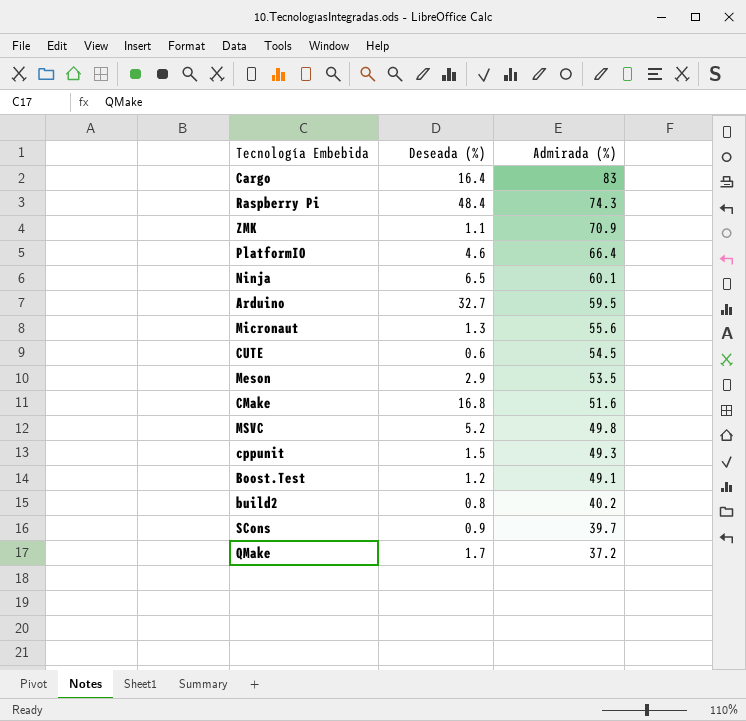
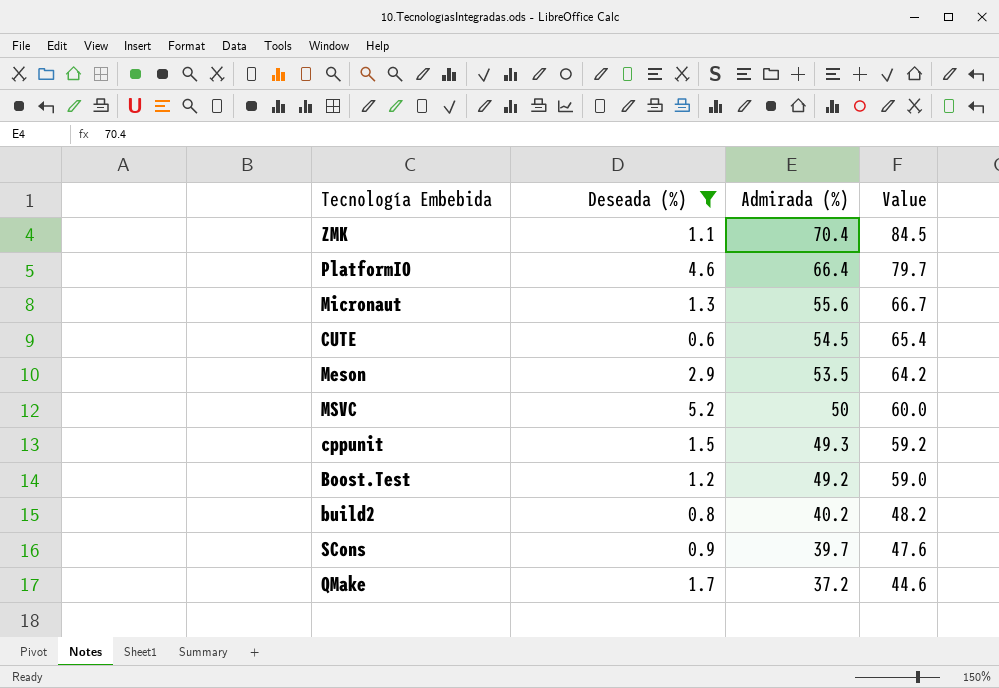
filter: none -> Deseada (%) <= 5.2
column Value | formula: none -> [Admirada (%)] * 1.2
ZMK | Admirada (%): 70.9 -> 70.4
MSVC | Admirada (%): 49.8 -> 50
Boost.Test | Admirada (%): 49.1 -> 49.2

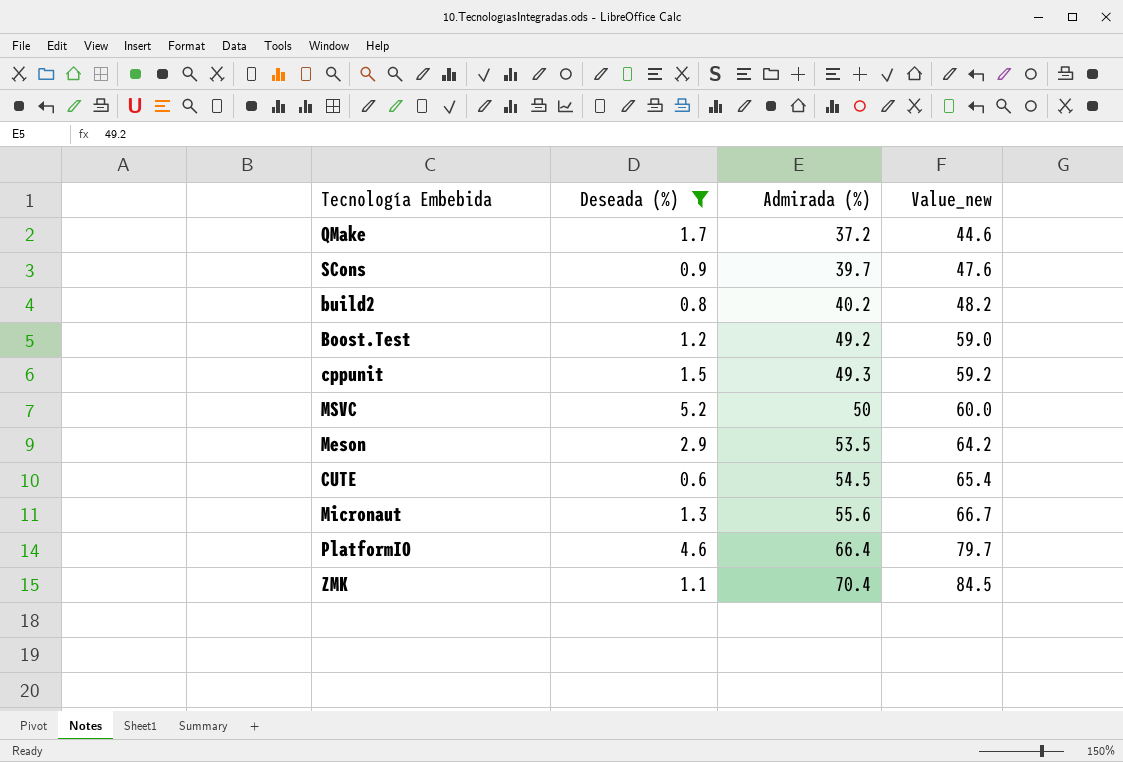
row order: Admirada (%) descending -> Admirada (%) ascending
column name: Value -> Value_new

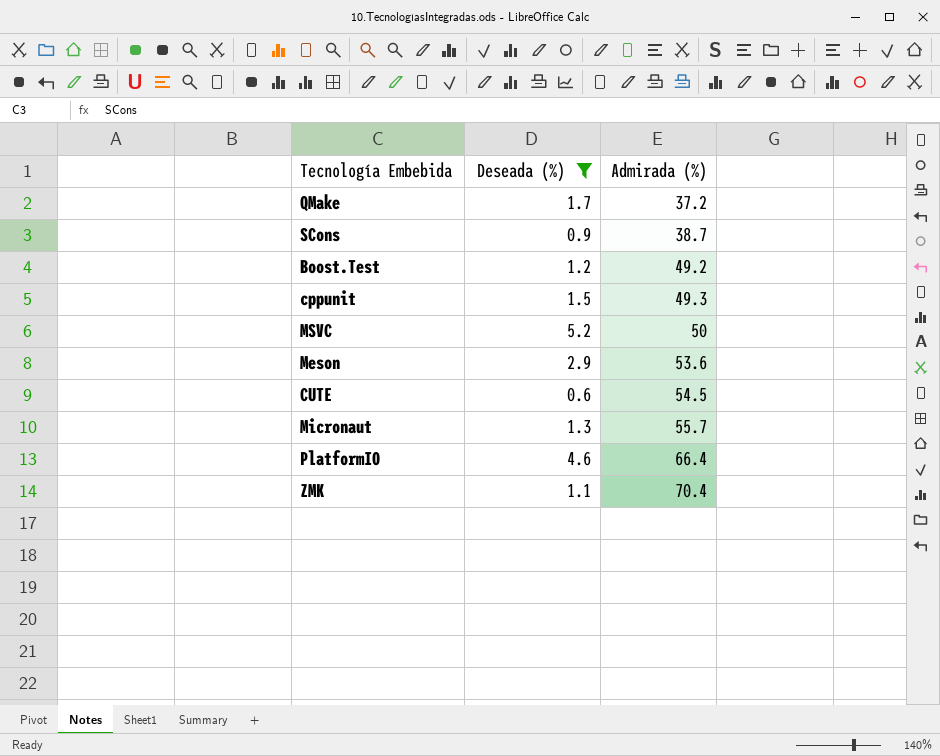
column Value_new | formula: [Admirada (%)] * 1.2 -> none
row build2: 0.8 | 40.2 | 48.2 -> none
SCons | Admirada (%): 39.7 -> 38.7
Meson | Admirada (%): 53.5 -> 53.6
Micronaut | Admirada (%): 55.6 -> 55.7

